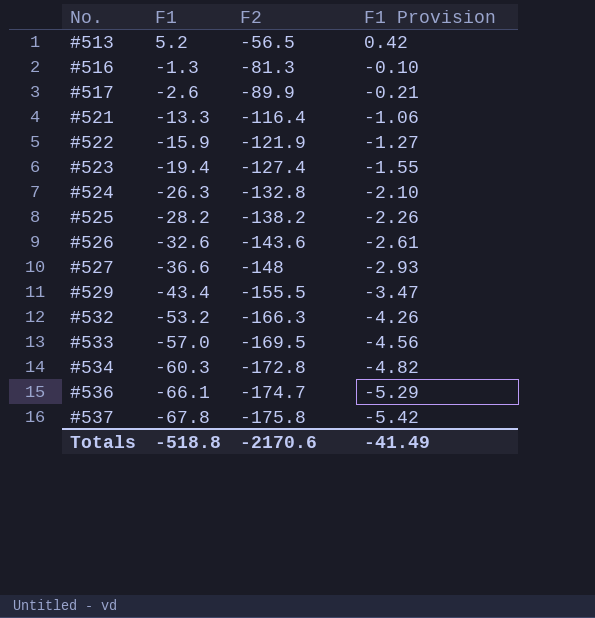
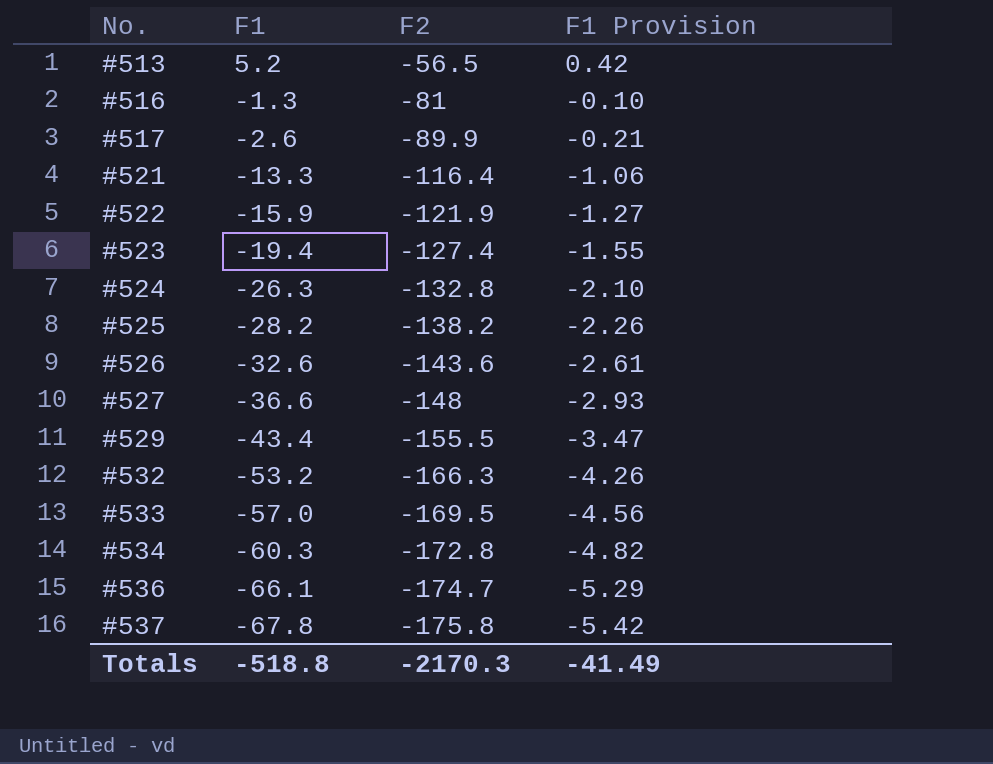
#516 | F2: -81.3 -> -81
Totals | F2: -2170.6 -> -2170.3

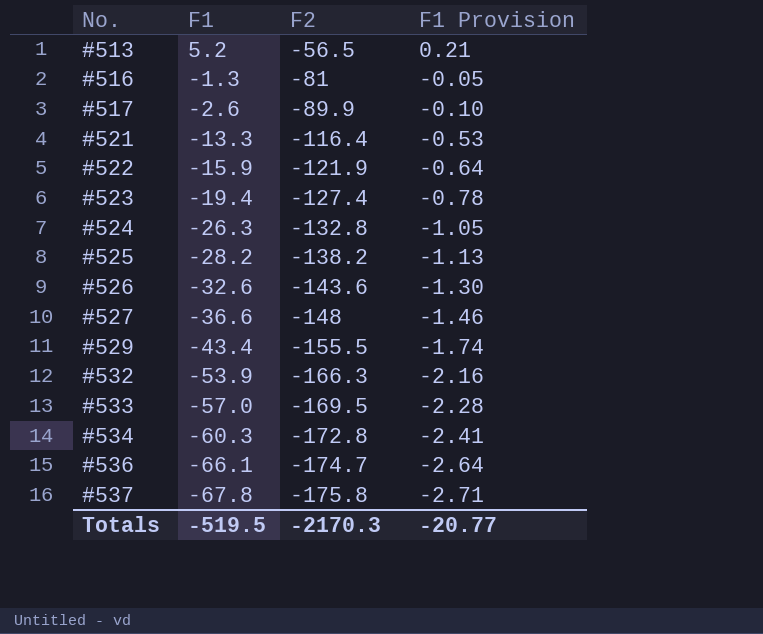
column F1 Provision | formula: [F1] * 0.08 -> [F1] * 0.04
#532 | F1: -53.2 -> -53.9
Totals | F1: -518.8 -> -519.5
Totals | F1 Provision: -41.49 -> -20.77

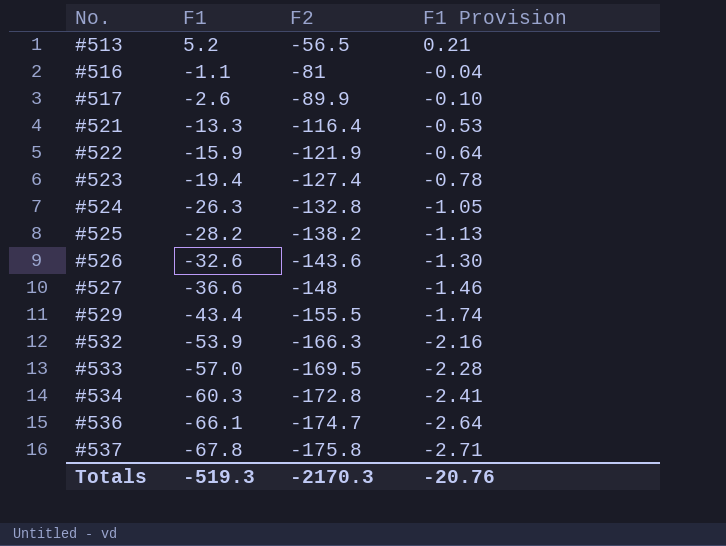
#516 | F1: -1.3 -> -1.1
#516 | F1 Provision: -0.05 -> -0.04
Totals | F1: -519.5 -> -519.3
Totals | F1 Provision: -20.77 -> -20.76

